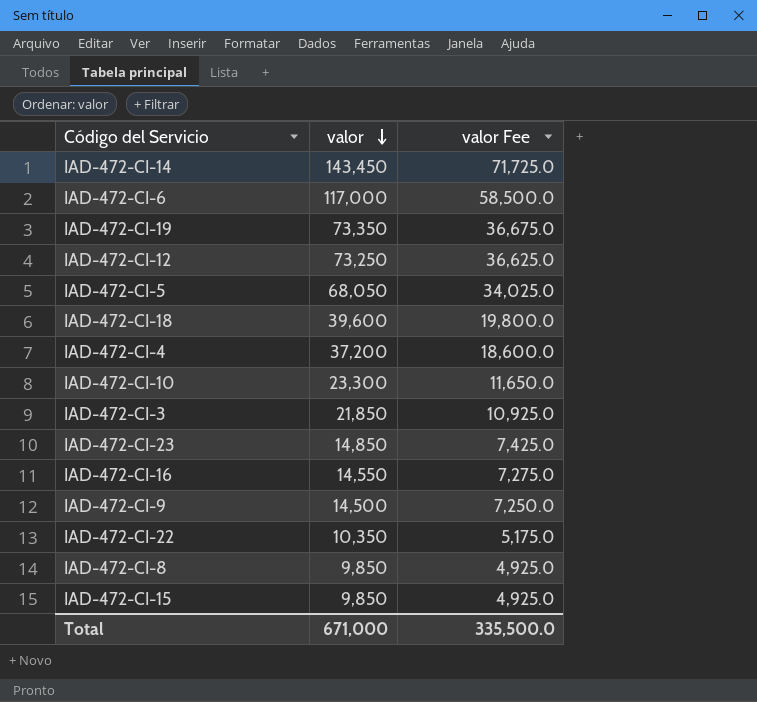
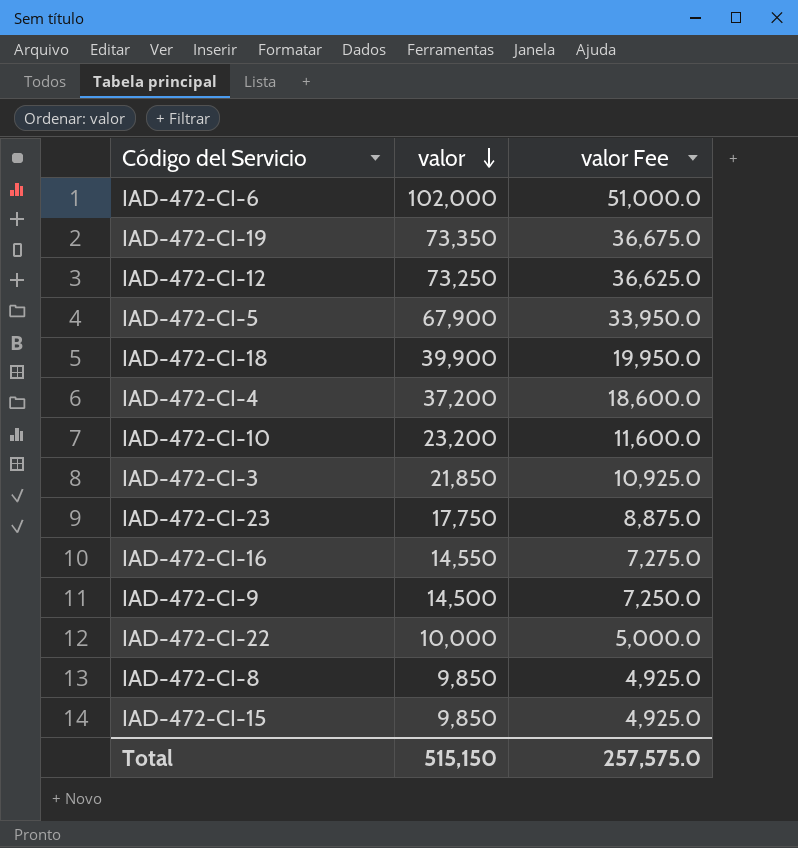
row IAD-472-CI-14: 143,450 | 71,725.0 -> none
IAD-472-CI-6 | valor: 117,000 -> 102,000
IAD-472-CI-6 | valor Fee: 58,500.0 -> 51,000.0
IAD-472-CI-5 | valor: 68,050 -> 67,900
IAD-472-CI-5 | valor Fee: 34,025.0 -> 33,950.0
IAD-472-CI-18 | valor: 39,600 -> 39,900
IAD-472-CI-18 | valor Fee: 19,800.0 -> 19,950.0
IAD-472-CI-10 | valor: 23,300 -> 23,200
IAD-472-CI-10 | valor Fee: 11,650.0 -> 11,600.0
IAD-472-CI-23 | valor: 14,850 -> 17,750
IAD-472-CI-23 | valor Fee: 7,425.0 -> 8,875.0
IAD-472-CI-22 | valor: 10,350 -> 10,000
IAD-472-CI-22 | valor Fee: 5,175.0 -> 5,000.0
Total | valor: 671,000 -> 515,150
Total | valor Fee: 335,500.0 -> 257,575.0

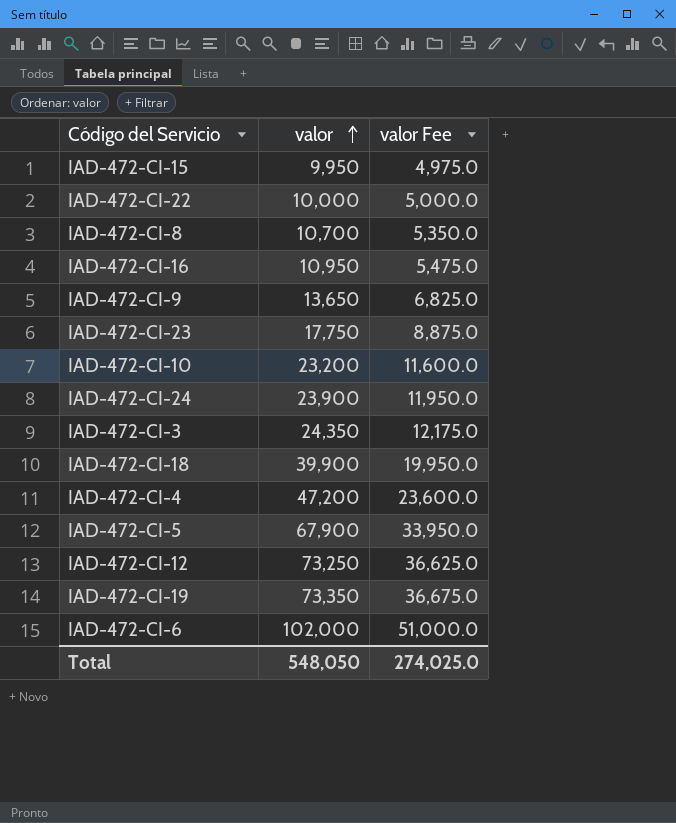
row order: valor descending -> valor ascending
IAD-472-CI-15 | valor: 9,850 -> 9,950
IAD-472-CI-15 | valor Fee: 4,925.0 -> 4,975.0
IAD-472-CI-8 | valor: 9,850 -> 10,700
IAD-472-CI-8 | valor Fee: 4,925.0 -> 5,350.0
IAD-472-CI-16 | valor: 14,550 -> 10,950
IAD-472-CI-16 | valor Fee: 7,275.0 -> 5,475.0
IAD-472-CI-9 | valor: 14,500 -> 13,650
IAD-472-CI-9 | valor Fee: 7,250.0 -> 6,825.0
row IAD-472-CI-24: none -> 23,900 | 11,950.0
IAD-472-CI-3 | valor: 21,850 -> 24,350
IAD-472-CI-3 | valor Fee: 10,925.0 -> 12,175.0
IAD-472-CI-4 | valor: 37,200 -> 47,200
IAD-472-CI-4 | valor Fee: 18,600.0 -> 23,600.0
Total | valor: 515,150 -> 548,050
Total | valor Fee: 257,575.0 -> 274,025.0

